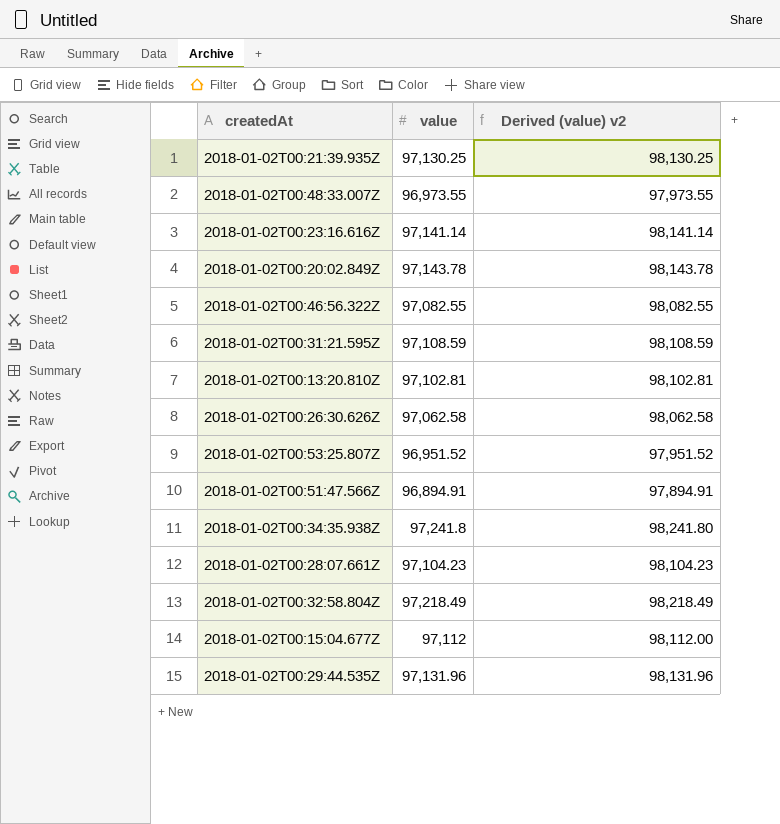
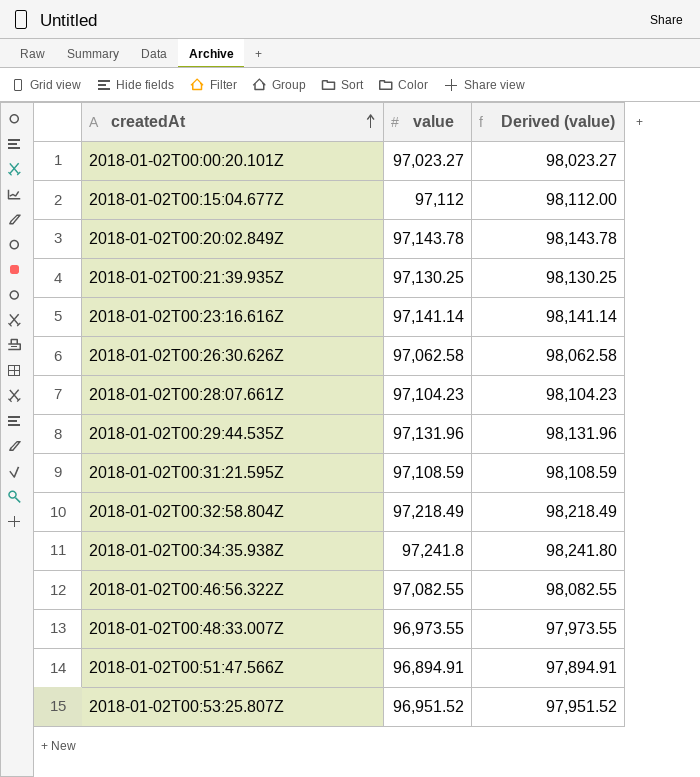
row order: none -> createdAt ascending
column name: Derived (value) v2 -> Derived (value)
row 2018-01-02T00:13:20.810Z: 97,102.81 | 98,102.81 -> none
row 2018-01-02T00:00:20.101Z: none -> 97,023.27 | 98,023.27

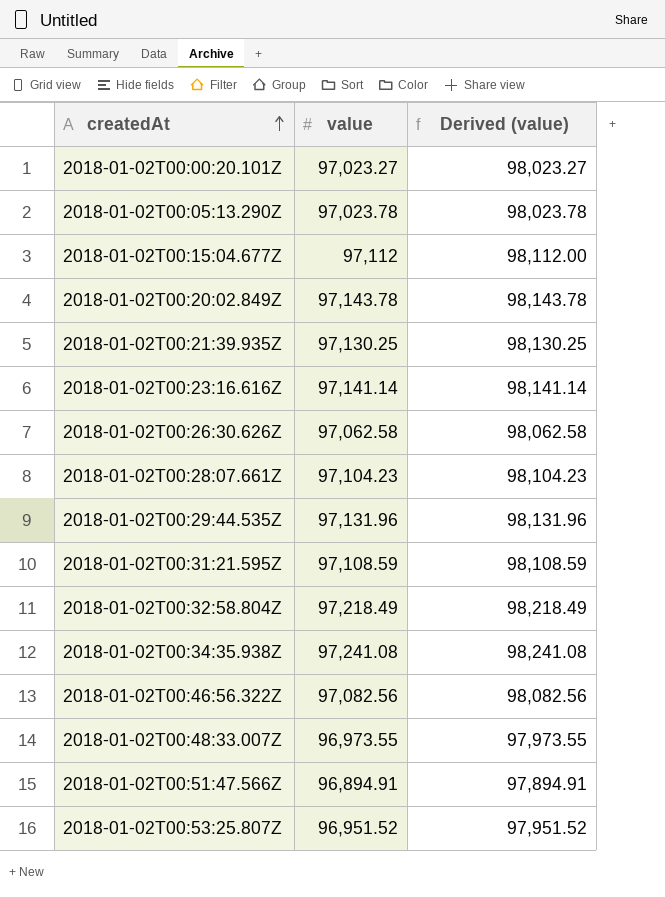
row 2018-01-02T00:05:13.290Z: none -> 97,023.78 | 98,023.78
2018-01-02T00:34:35.938Z | value: 97,241.8 -> 97,241.08
2018-01-02T00:34:35.938Z | Derived (value): 98,241.80 -> 98,241.08
2018-01-02T00:46:56.322Z | value: 97,082.55 -> 97,082.56
2018-01-02T00:46:56.322Z | Derived (value): 98,082.55 -> 98,082.56

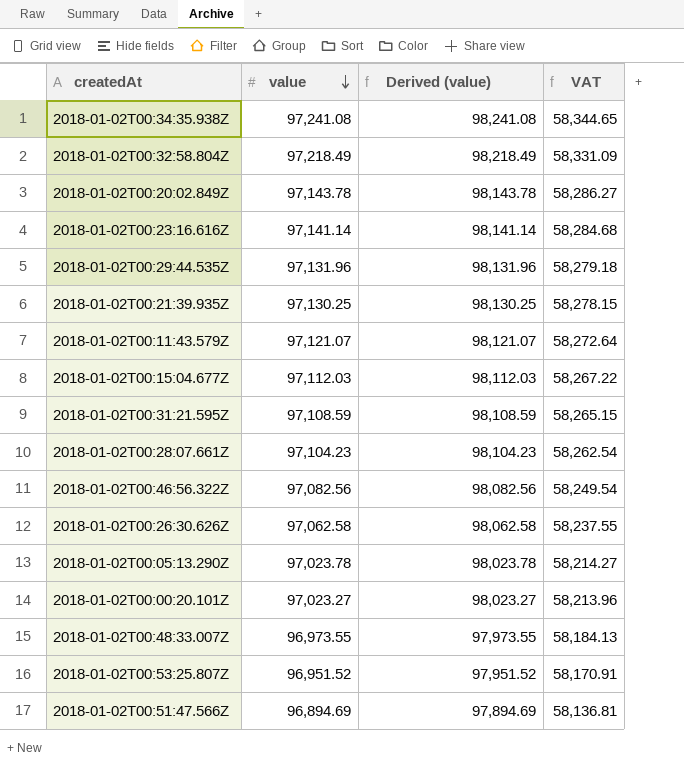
row order: createdAt ascending -> value descending
column VAT | formula: none -> [value] * 0.6
row 2018-01-02T00:11:43.579Z: none -> 97,121.07 | 98,121.07 | 58,272.64
2018-01-02T00:15:04.677Z | value: 97,112 -> 97,112.03
2018-01-02T00:15:04.677Z | Derived (value): 98,112.00 -> 98,112.03
2018-01-02T00:51:47.566Z | value: 96,894.91 -> 96,894.69
2018-01-02T00:51:47.566Z | Derived (value): 97,894.91 -> 97,894.69

